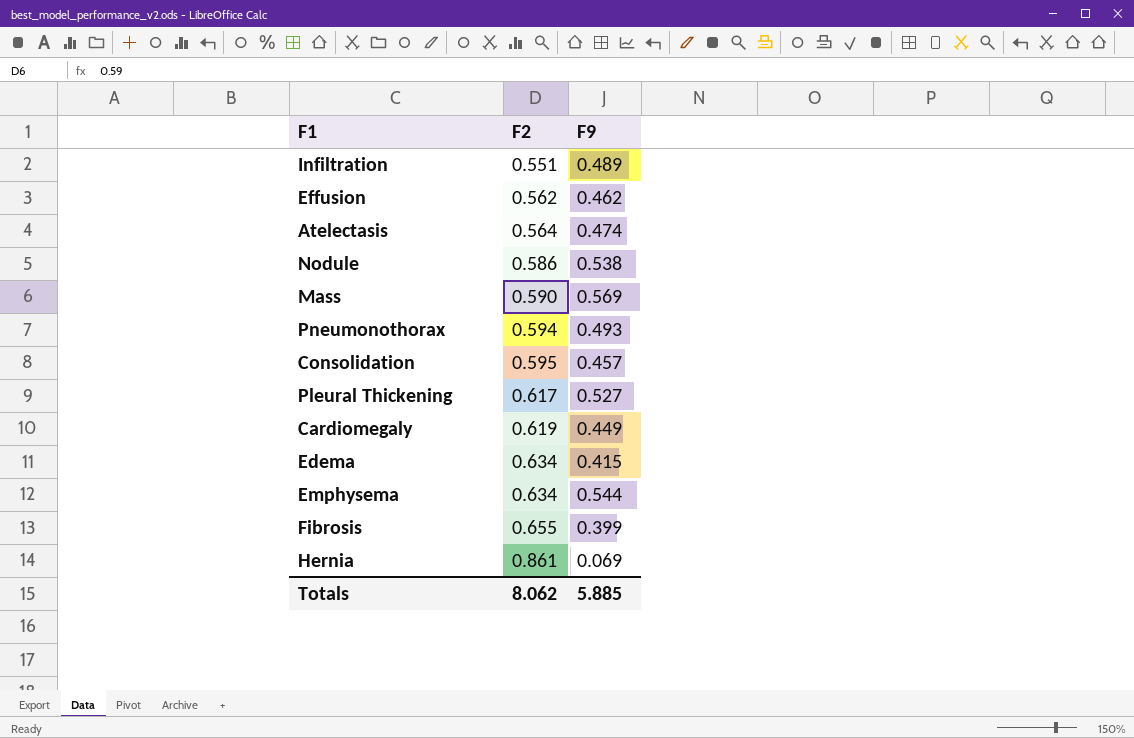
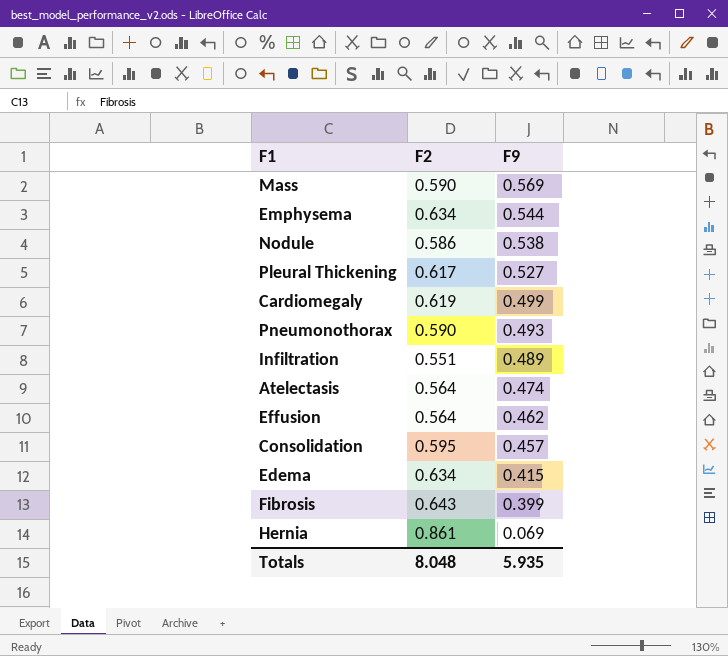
row order: F2 ascending -> F9 descending
Cardiomegaly | F9: 0.449 -> 0.499
Pneumonothorax | F2: 0.594 -> 0.590
Effusion | F2: 0.562 -> 0.564
Fibrosis | F2: 0.655 -> 0.643
Totals | F2: 8.062 -> 8.048
Totals | F9: 5.885 -> 5.935

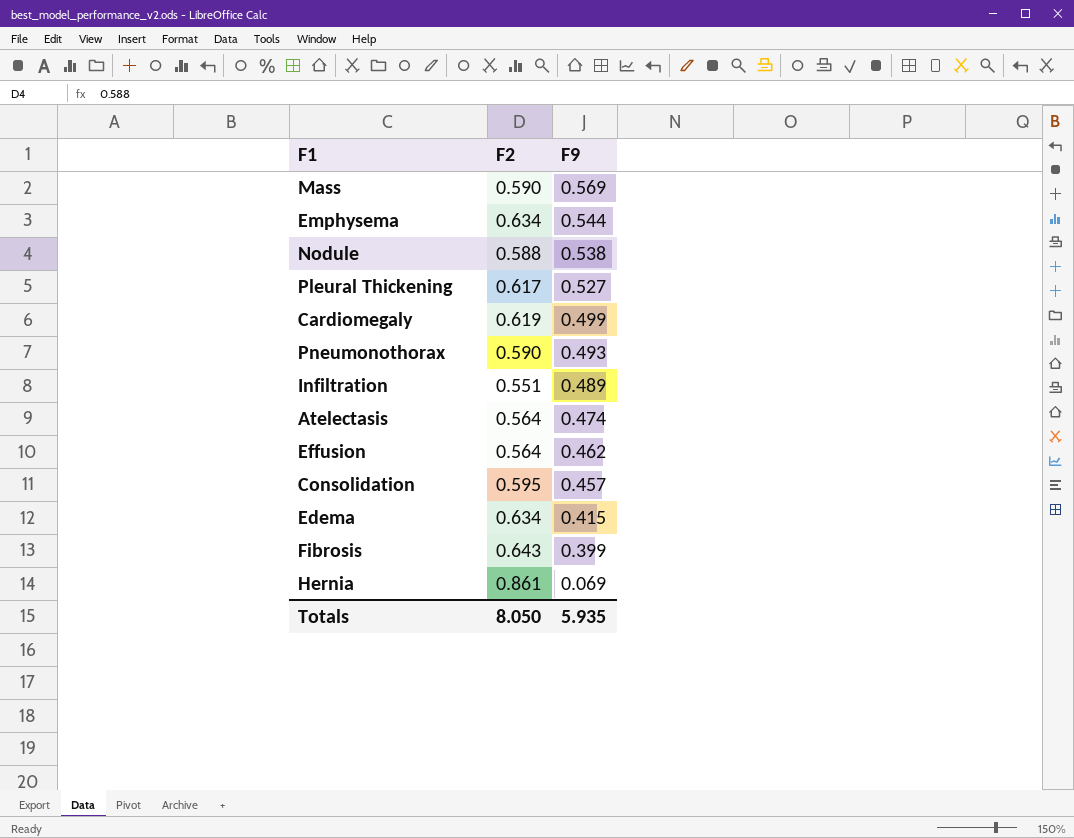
Nodule | F2: 0.586 -> 0.588
Totals | F2: 8.048 -> 8.050

